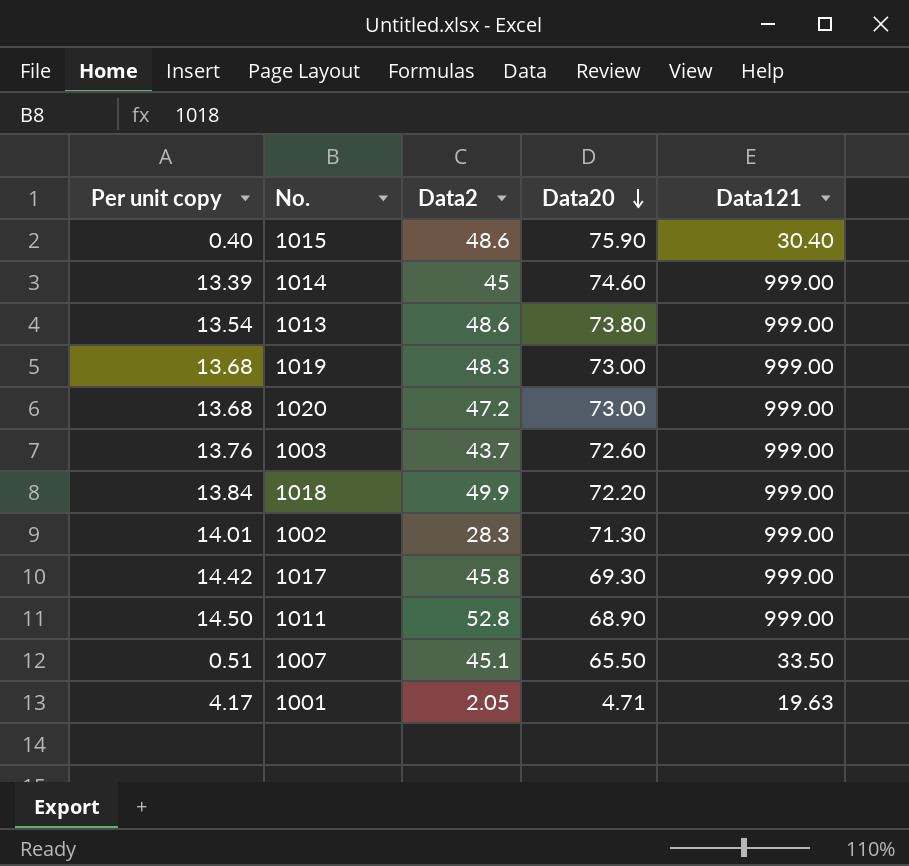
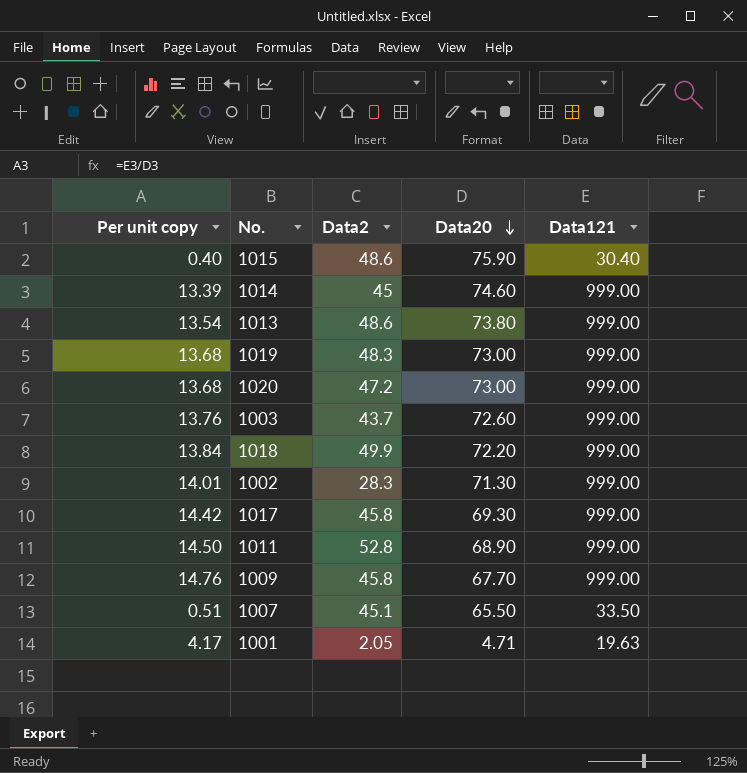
row 1009: none -> 14.76 | 45.8 | 67.70 | 999.00

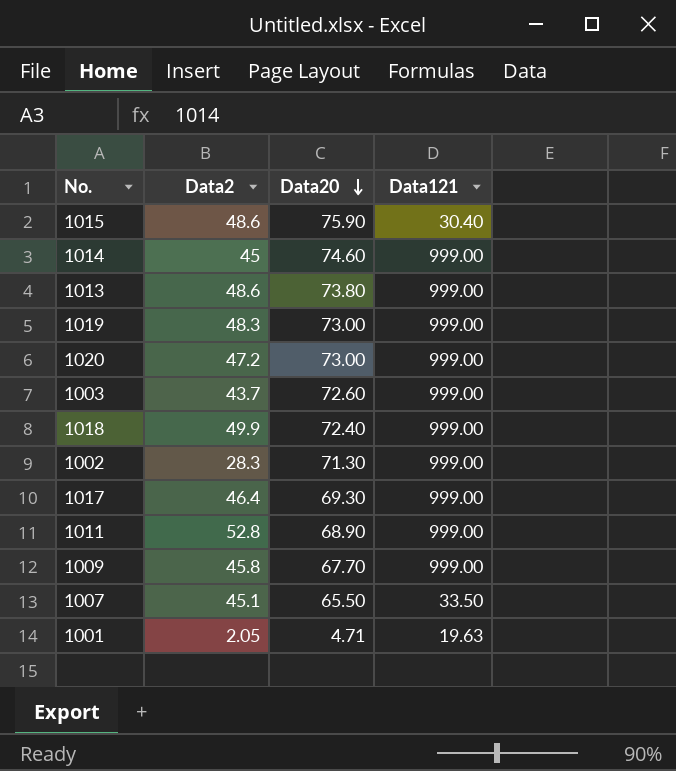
column Per unit copy | formula: [Data121] / [Data20] -> none
1018 | Data20: 72.20 -> 72.40
1017 | Data2: 45.8 -> 46.4

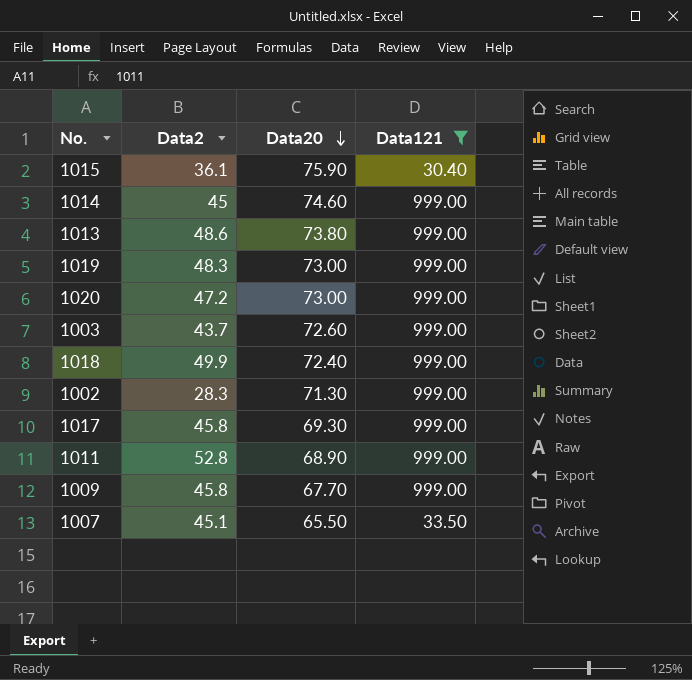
filter: none -> Data121 != 19.63
1015 | Data2: 48.6 -> 36.1
1017 | Data2: 46.4 -> 45.8

